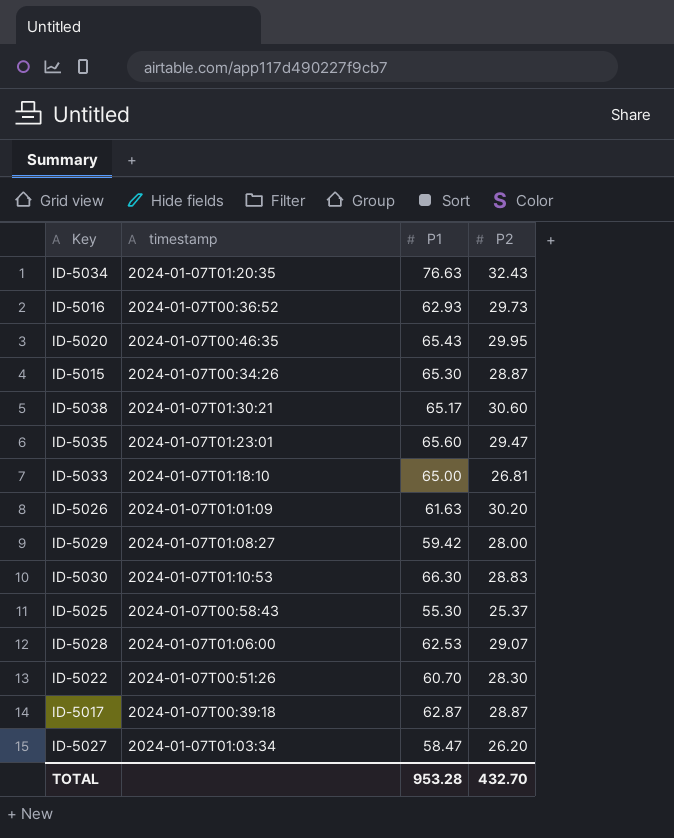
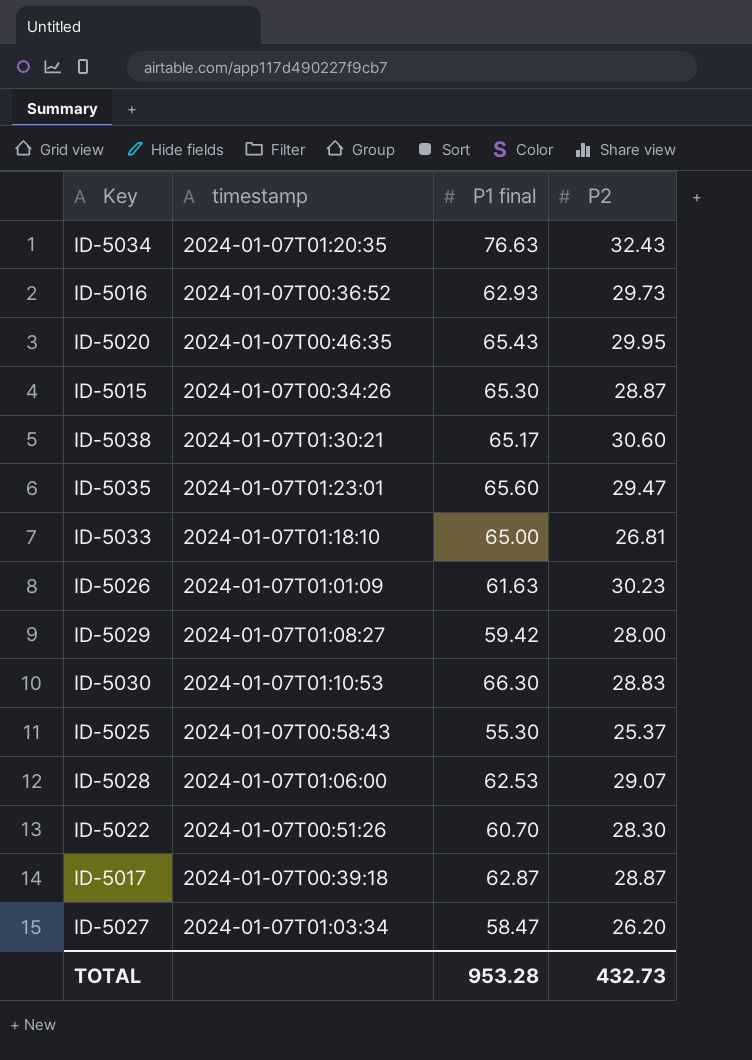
column name: P1 -> P1 final
ID-5026 | P2: 30.20 -> 30.23
TOTAL | P2: 432.70 -> 432.73

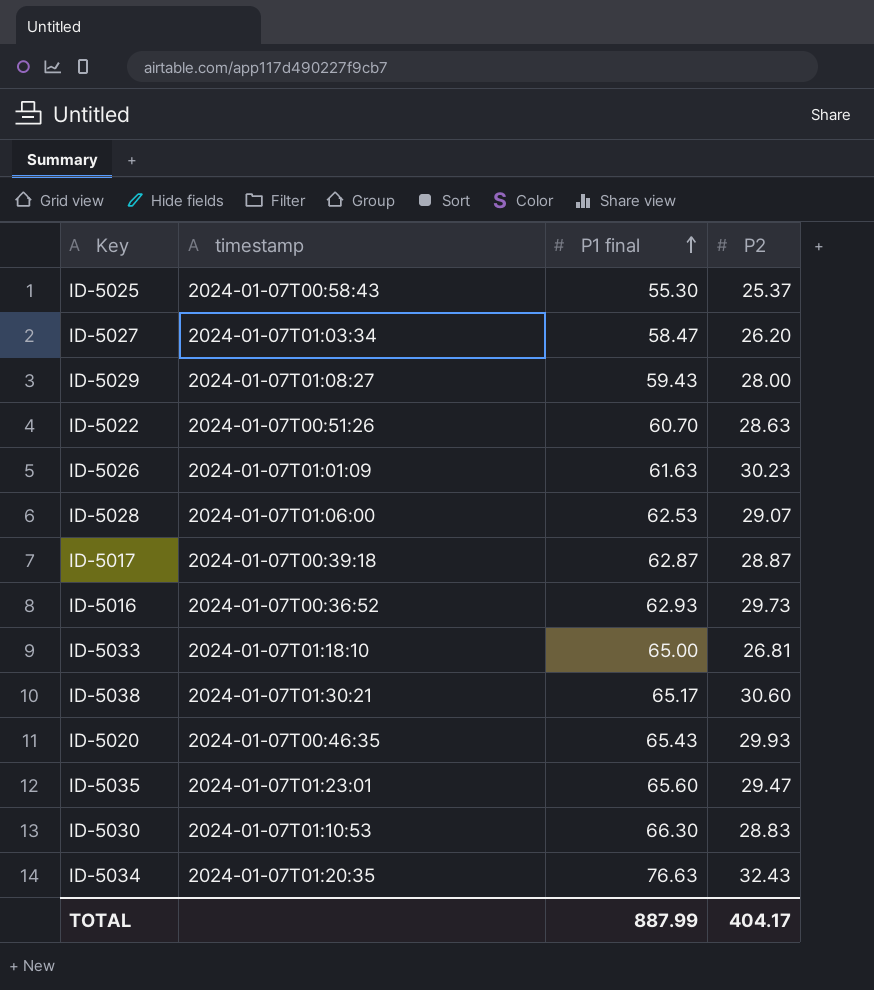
row order: none -> P1 final ascending
row ID-5015: 2024-01-07T00:34:26 | 65.30 | 28.87 -> none
ID-5029 | P1 final: 59.42 -> 59.43
ID-5022 | P2: 28.30 -> 28.63
ID-5020 | P2: 29.95 -> 29.93
TOTAL | P1 final: 953.28 -> 887.99
TOTAL | P2: 432.73 -> 404.17

